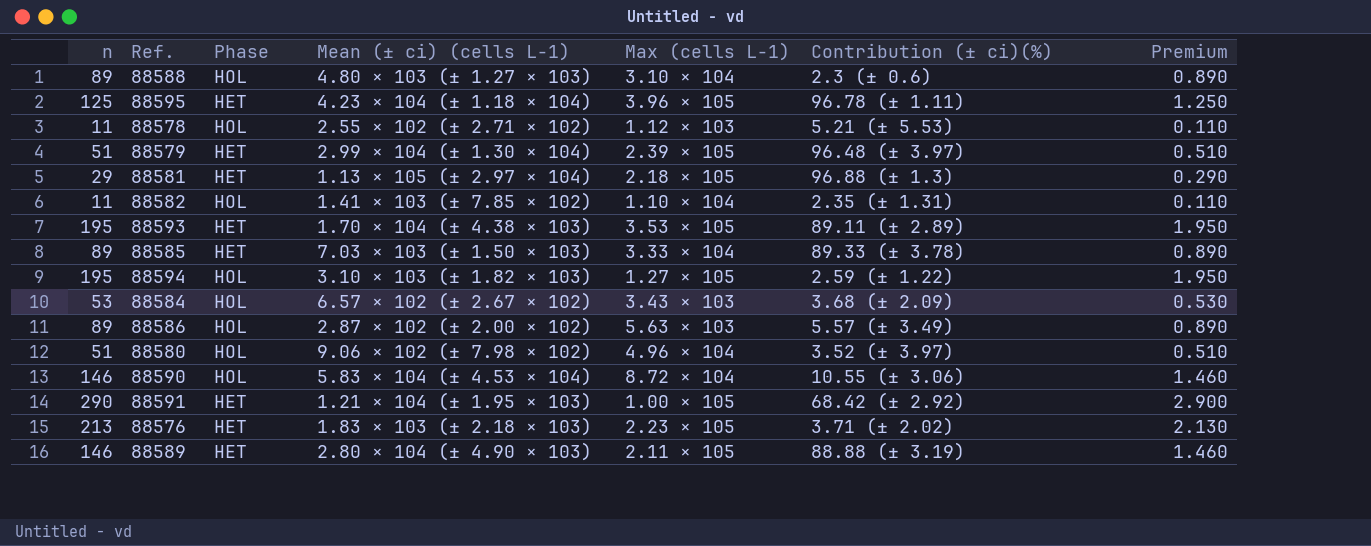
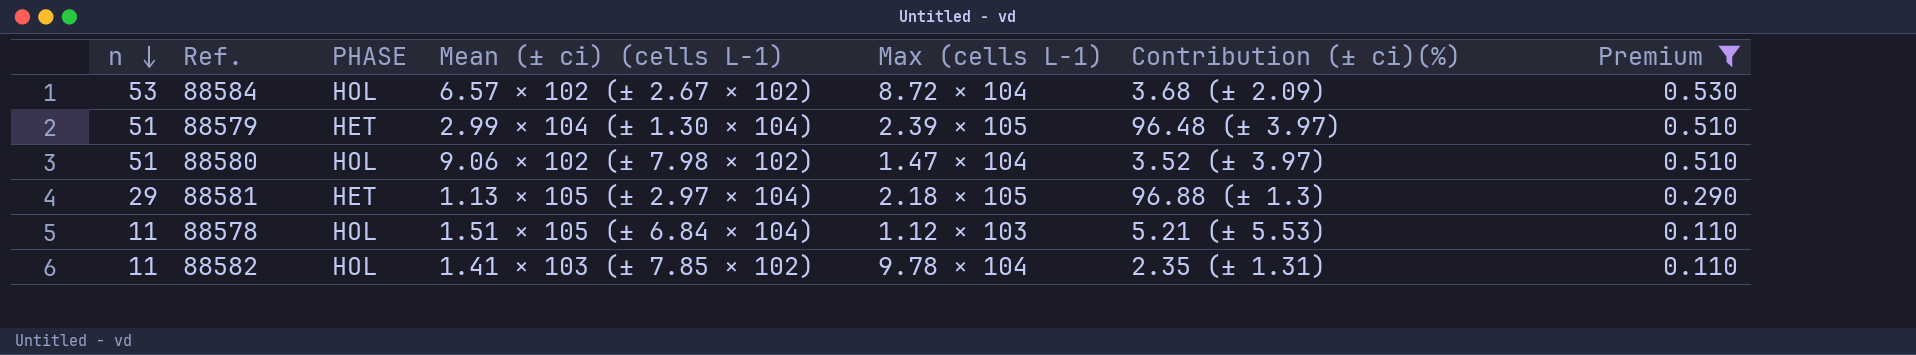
filter: none -> Premium <= 0.530
row order: none -> n descending
column name: Phase -> PHASE
88584 | Max (cells L−1): 3.43 × 103 -> 8.72 × 104
88580 | Max (cells L−1): 4.96 × 104 -> 1.47 × 104
88578 | Mean (± ci) (cells L−1): 2.55 × 102 (± 2.71 × 102) -> 1.51 × 105 (± 6.84 × 104)
88582 | Max (cells L−1): 1.10 × 104 -> 9.78 × 104

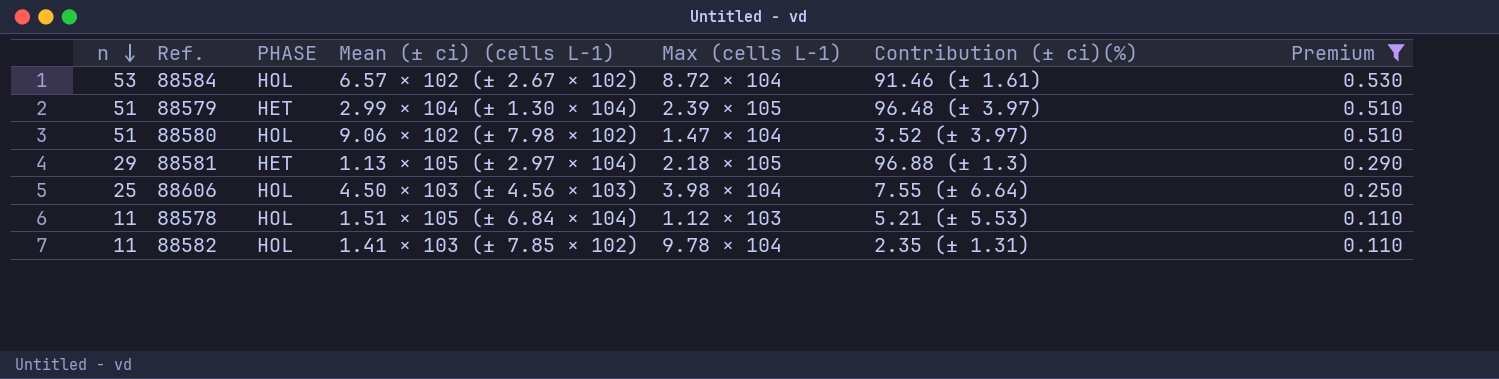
88584 | Contribution (± ci)(%): 3.68 (± 2.09) -> 91.46 (± 1.61)
row 88606: none -> 25 | HOL | 4.50 × 103 (± 4.56 × 103) | 3.98 × 104 | 7.55 (± 6.64) | 0.250

